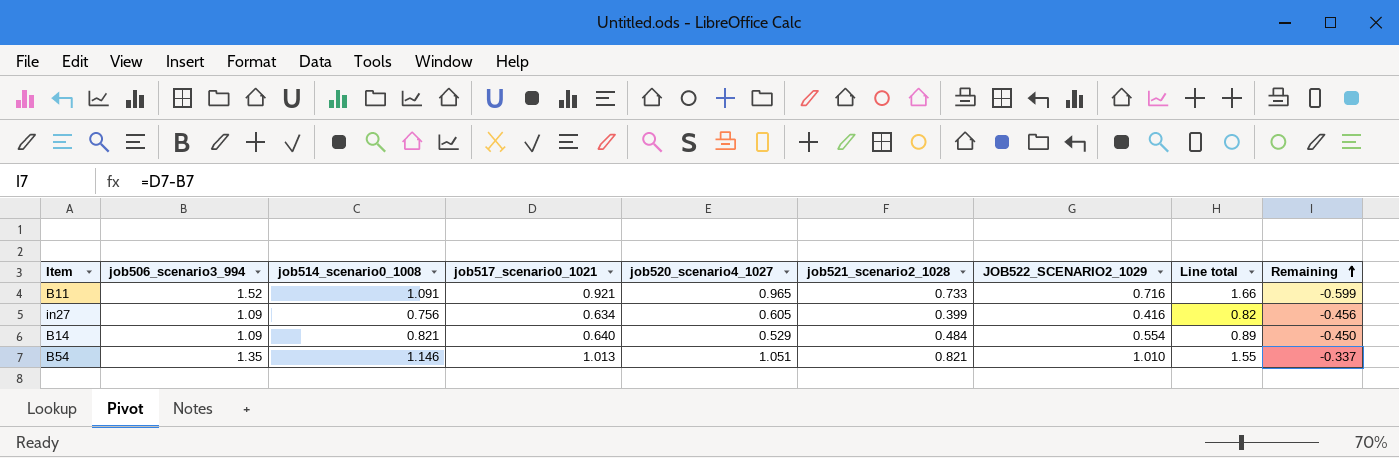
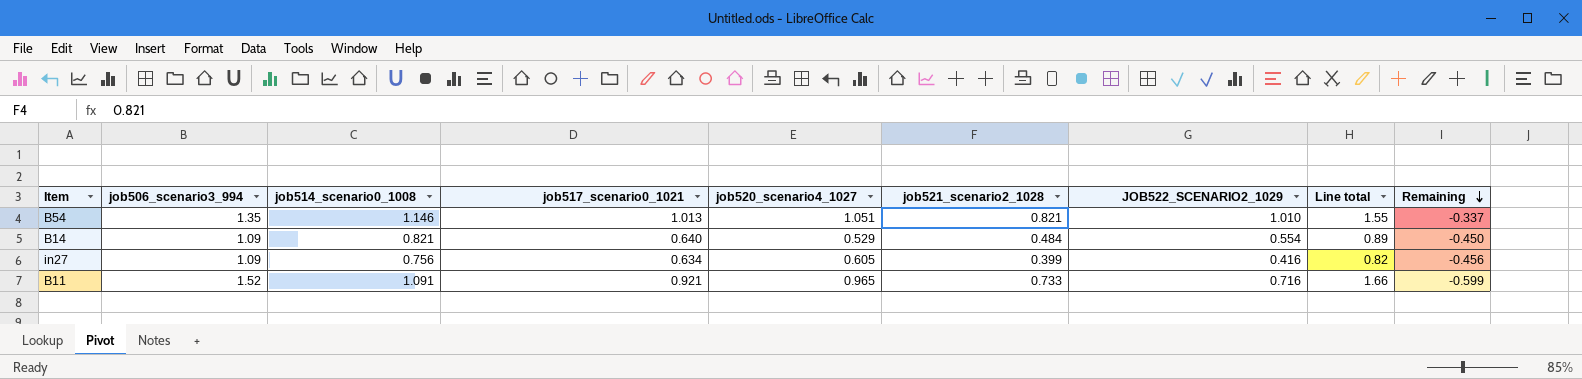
row order: Remaining ascending -> Remaining descending

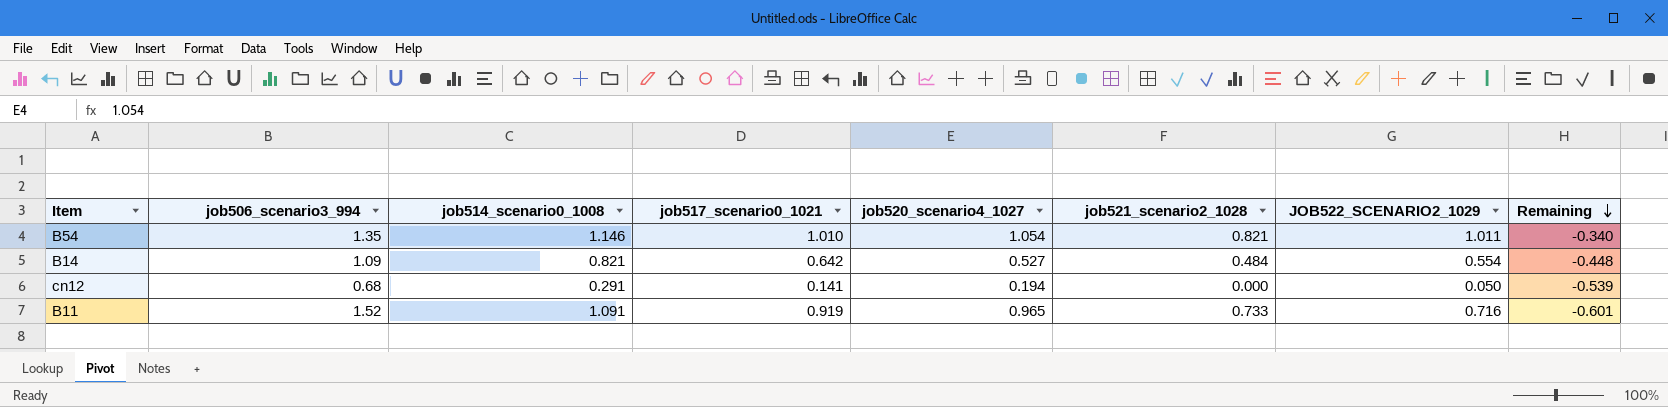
column Line total | formula: [job506_scenario3_994] * [job514_scenario0_1008] -> none
row in27: 1.09 | 0.756 | 0.634 | 0.605 | 0.399 | 0.416 | 0.82 | -0.456 -> none
B54 | job517_scenario0_1021: 1.013 -> 1.010
B54 | job520_scenario4_1027: 1.051 -> 1.054
B54 | JOB522_SCENARIO2_1029: 1.010 -> 1.011
B54 | Remaining: -0.337 -> -0.340
B14 | job517_scenario0_1021: 0.640 -> 0.642
B14 | job520_scenario4_1027: 0.529 -> 0.527
B14 | Remaining: -0.450 -> -0.448
row cn12: none -> 0.68 | 0.291 | 0.141 | 0.194 | 0.000 | 0.050 | -0.539
B11 | job517_scenario0_1021: 0.921 -> 0.919
B11 | Remaining: -0.599 -> -0.601

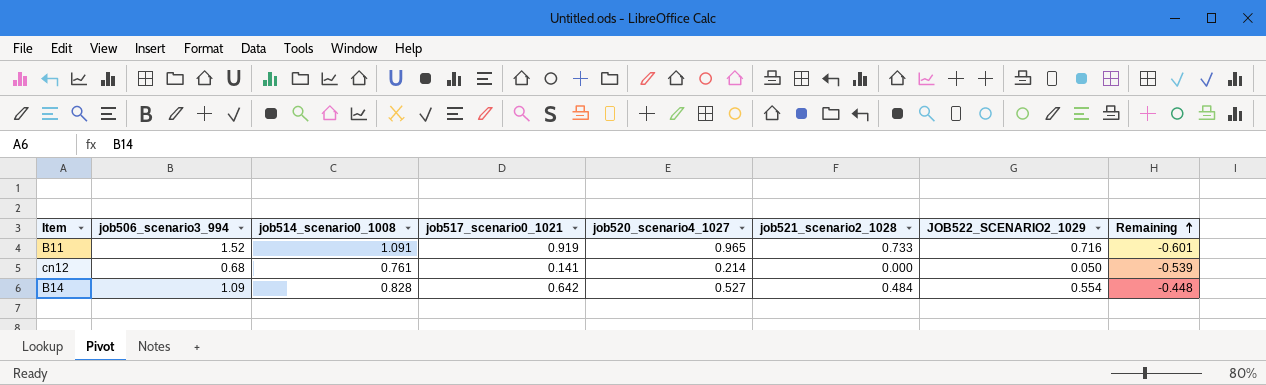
row order: Remaining descending -> Remaining ascending
row B54: 1.35 | 1.146 | 1.010 | 1.054 | 0.821 | 1.011 | -0.340 -> none
cn12 | job514_scenario0_1008: 0.291 -> 0.761
cn12 | job520_scenario4_1027: 0.194 -> 0.214
B14 | job514_scenario0_1008: 0.821 -> 0.828

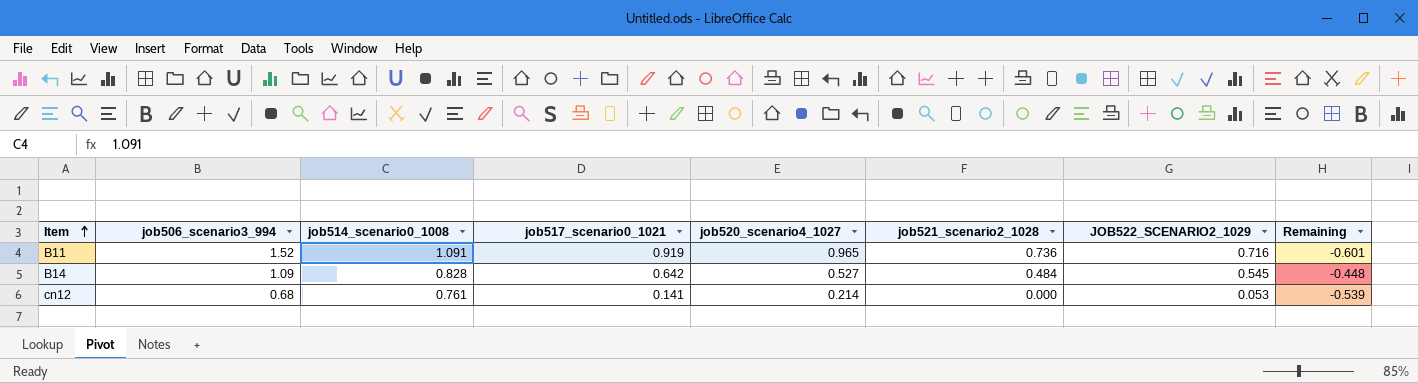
row order: Remaining ascending -> Item ascending
B11 | job521_scenario2_1028: 0.733 -> 0.736
B14 | JOB522_SCENARIO2_1029: 0.554 -> 0.545
cn12 | JOB522_SCENARIO2_1029: 0.050 -> 0.053

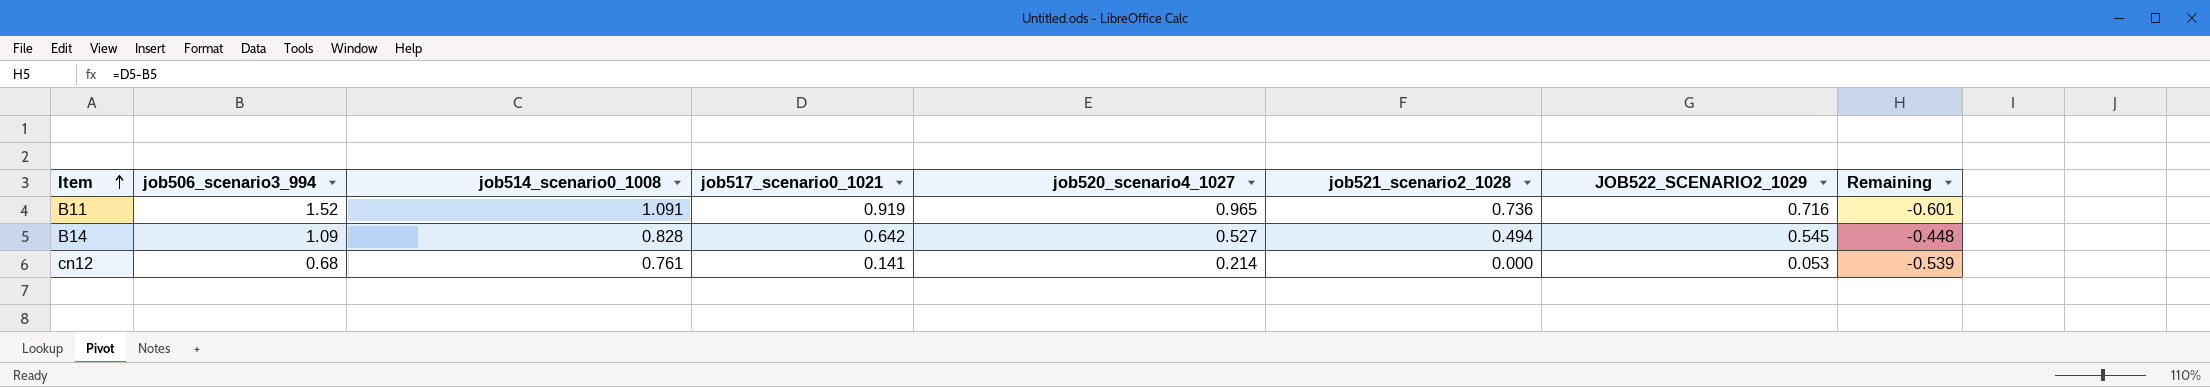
B14 | job521_scenario2_1028: 0.484 -> 0.494

